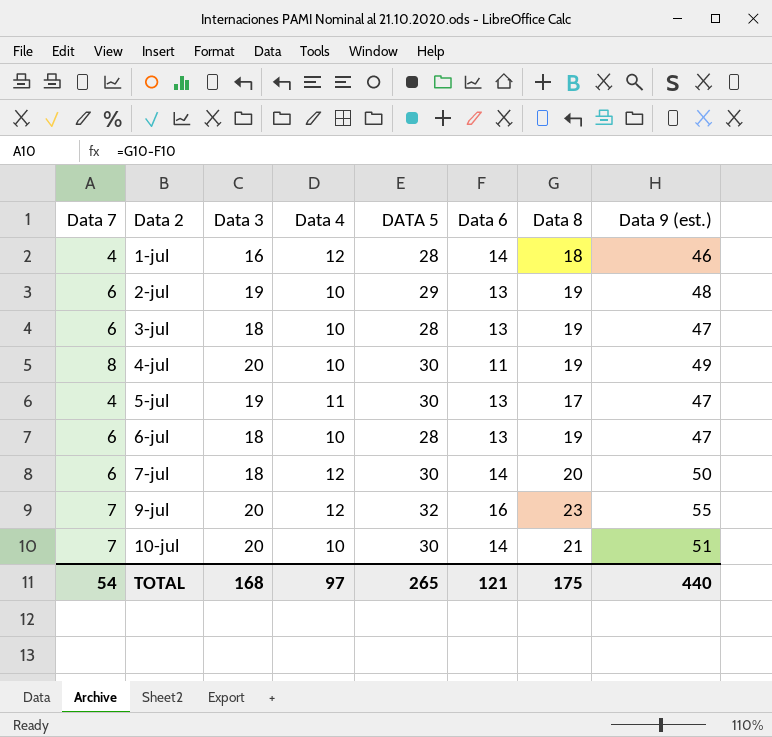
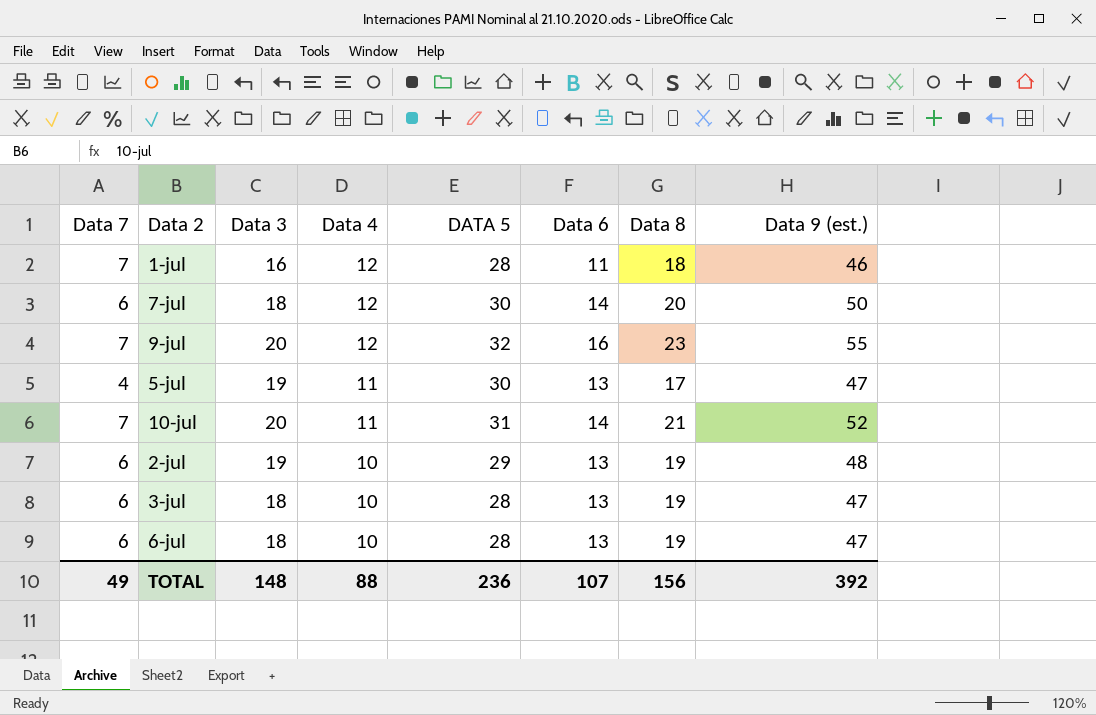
row order: Data 2 ascending -> Data 4 descending
row 4-jul: 8 | 20 | 10 | 30 | 11 | 19 | 49 -> none
1-jul | Data 7: 4 -> 7
1-jul | Data 6: 14 -> 11
10-jul | Data 4: 10 -> 11
10-jul | DATA 5: 30 -> 31
10-jul | Data 9 (est.): 51 -> 52
TOTAL | Data 7: 54 -> 49
TOTAL | Data 3: 168 -> 148
TOTAL | Data 4: 97 -> 88
TOTAL | DATA 5: 265 -> 236
TOTAL | Data 6: 121 -> 107
TOTAL | Data 8: 175 -> 156
TOTAL | Data 9 (est.): 440 -> 392

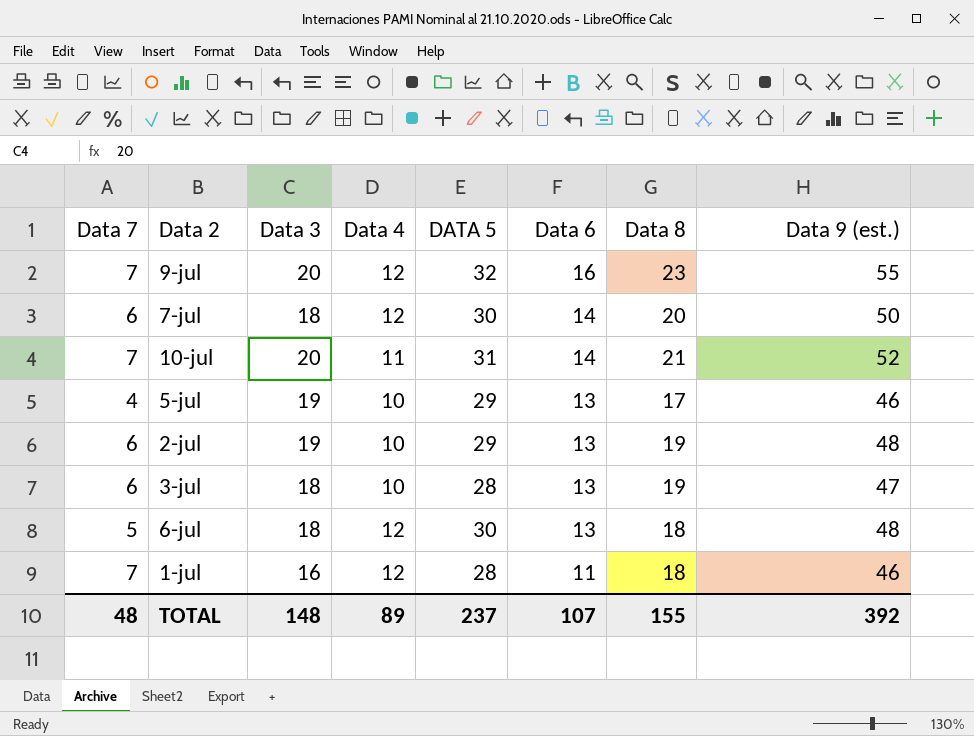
row order: Data 4 descending -> Data 6 descending
5-jul | Data 4: 11 -> 10
5-jul | DATA 5: 30 -> 29
5-jul | Data 9 (est.): 47 -> 46
6-jul | Data 7: 6 -> 5
6-jul | Data 4: 10 -> 12
6-jul | DATA 5: 28 -> 30
6-jul | Data 8: 19 -> 18
6-jul | Data 9 (est.): 47 -> 48
TOTAL | Data 7: 49 -> 48
TOTAL | Data 4: 88 -> 89
TOTAL | DATA 5: 236 -> 237
TOTAL | Data 8: 156 -> 155

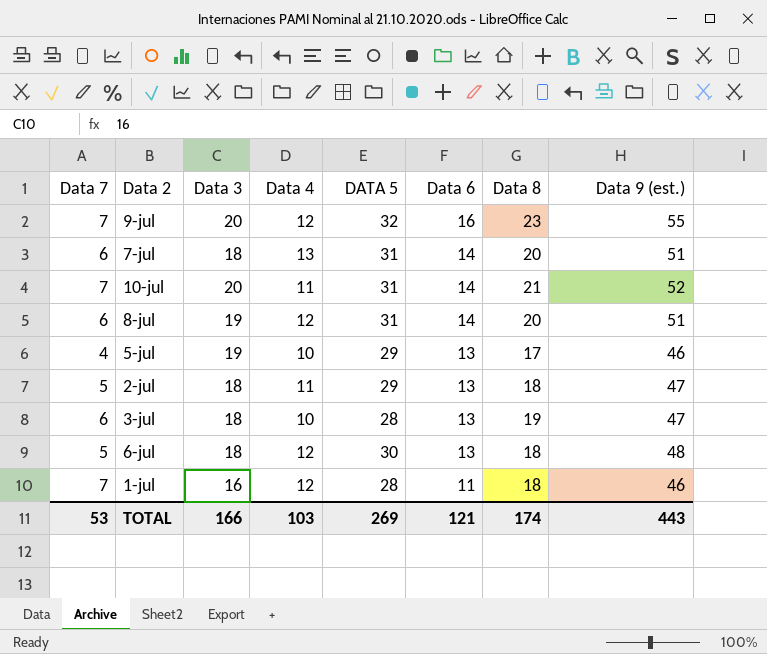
7-jul | Data 4: 12 -> 13
7-jul | DATA 5: 30 -> 31
7-jul | Data 9 (est.): 50 -> 51
row 8-jul: none -> 6 | 19 | 12 | 31 | 14 | 20 | 51
2-jul | Data 7: 6 -> 5
2-jul | Data 3: 19 -> 18
2-jul | Data 4: 10 -> 11
2-jul | Data 8: 19 -> 18
2-jul | Data 9 (est.): 48 -> 47
TOTAL | Data 7: 48 -> 53
TOTAL | Data 3: 148 -> 166
TOTAL | Data 4: 89 -> 103
TOTAL | DATA 5: 237 -> 269
TOTAL | Data 6: 107 -> 121
TOTAL | Data 8: 155 -> 174
TOTAL | Data 9 (est.): 392 -> 443

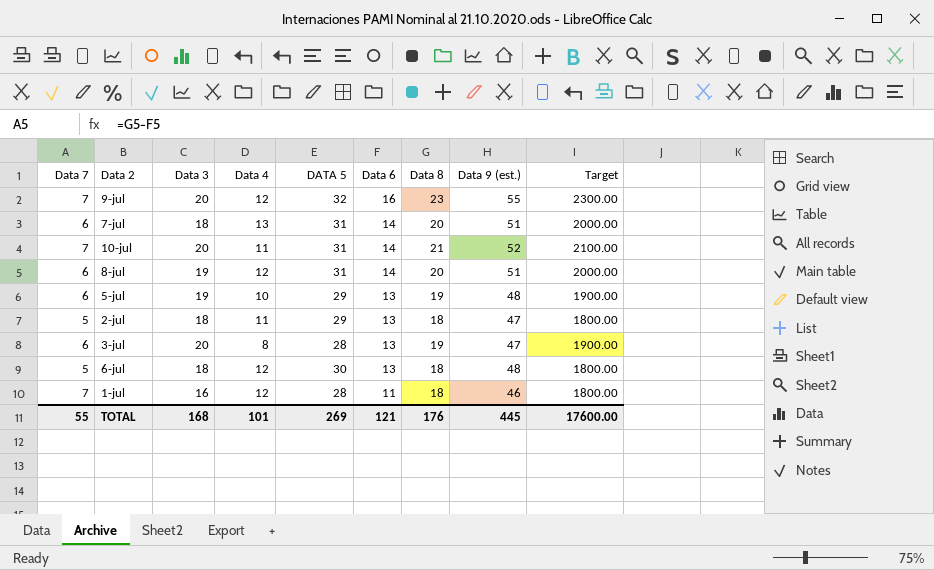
column Target | formula: none -> [Data 8] * 100
5-jul | Data 7: 4 -> 6
5-jul | Data 8: 17 -> 19
5-jul | Data 9 (est.): 46 -> 48
3-jul | Data 3: 18 -> 20
3-jul | Data 4: 10 -> 8
TOTAL | Data 7: 53 -> 55
TOTAL | Data 3: 166 -> 168
TOTAL | Data 4: 103 -> 101
TOTAL | Data 8: 174 -> 176
TOTAL | Data 9 (est.): 443 -> 445

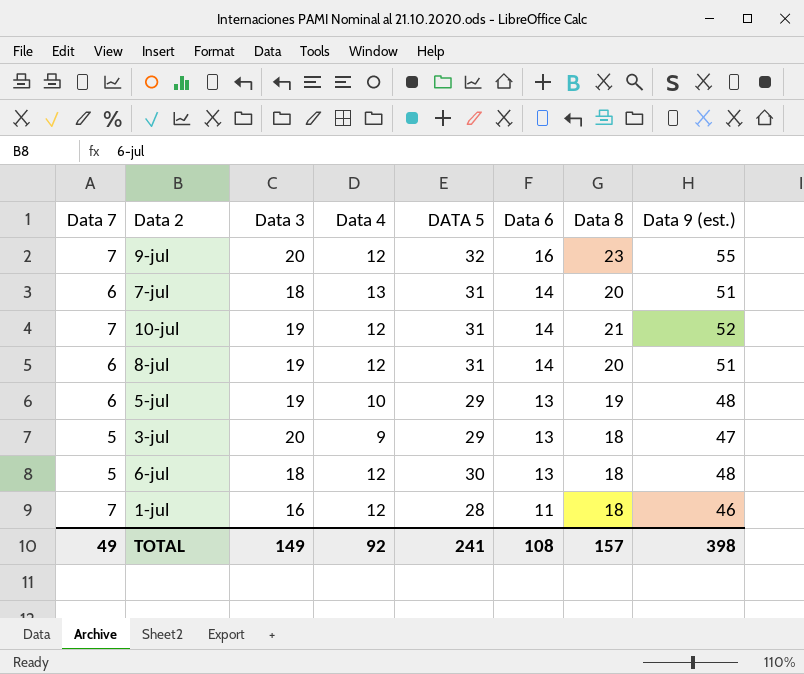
column Target | formula: [Data 8] * 100 -> none
row 2-jul: 5 | 18 | 11 | 29 | 13 | 18 | 47 | 1800.00 -> none
10-jul | Data 3: 20 -> 19
10-jul | Data 4: 11 -> 12
3-jul | Data 7: 6 -> 5
3-jul | Data 4: 8 -> 9
3-jul | DATA 5: 28 -> 29
3-jul | Data 8: 19 -> 18
TOTAL | Data 7: 55 -> 49
TOTAL | Data 3: 168 -> 149
TOTAL | Data 4: 101 -> 92
TOTAL | DATA 5: 269 -> 241
TOTAL | Data 6: 121 -> 108
TOTAL | Data 8: 176 -> 157
TOTAL | Data 9 (est.): 445 -> 398

